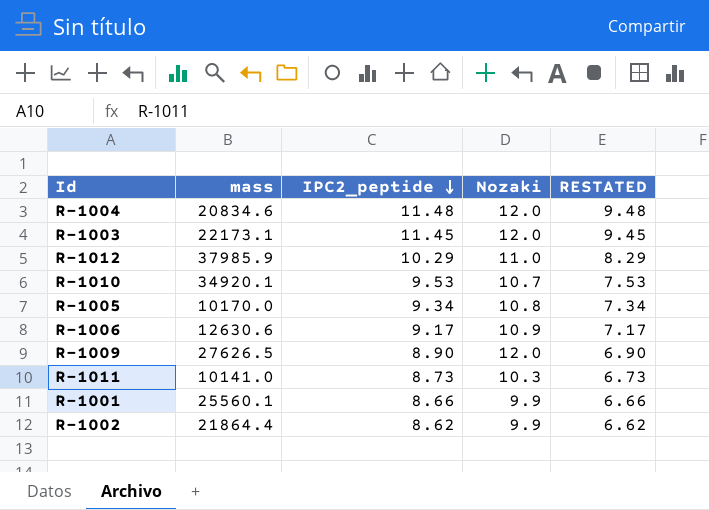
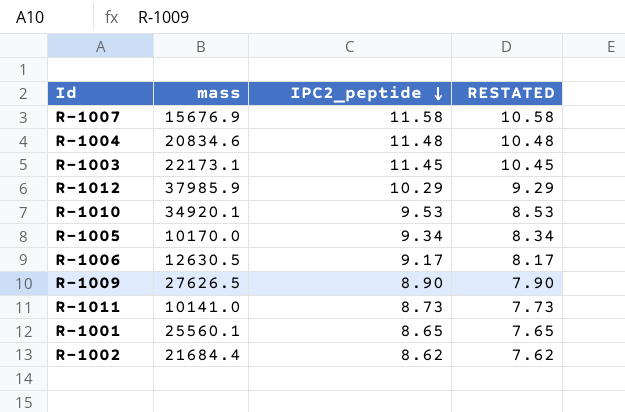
column Nozaki | position: 4 -> none
column RESTATED | formula: [IPC2_peptide] - 2 -> [IPC2_peptide] - 1
row R-1007: none -> 15676.9 | 11.58 | 10.58
R-1006 | mass: 12630.6 -> 12630.5
R-1001 | IPC2_peptide: 8.66 -> 8.65
R-1002 | mass: 21864.4 -> 21684.4

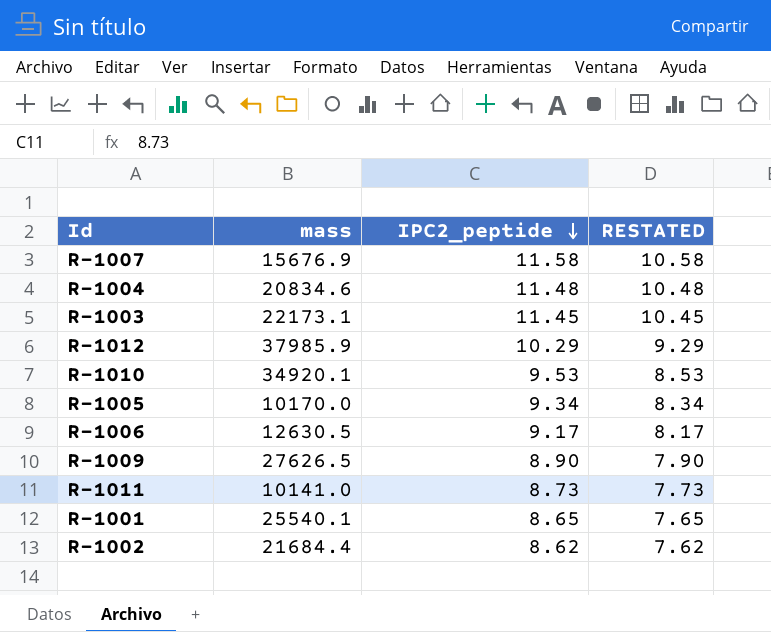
R-1001 | mass: 25560.1 -> 25540.1

